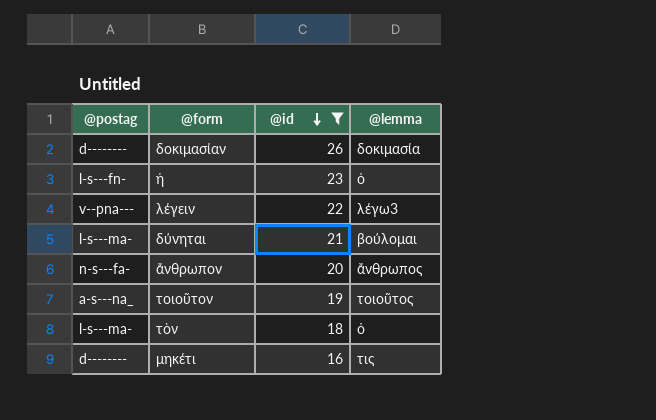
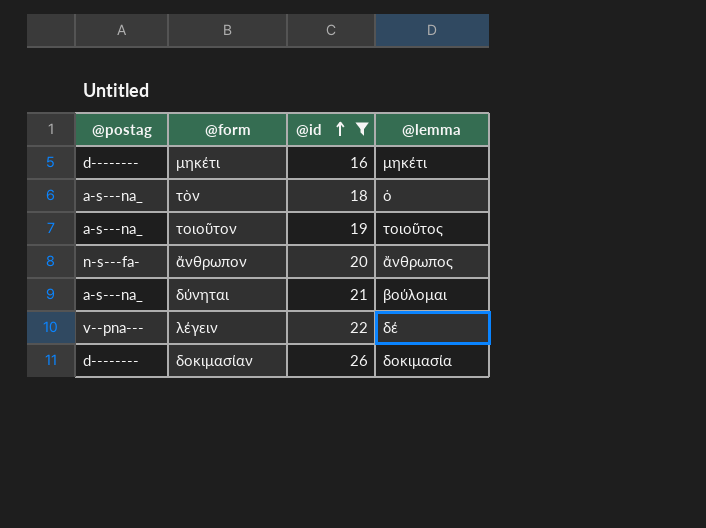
row order: @id descending -> @id ascending
row ἡ: l-s---fn- | 23 | ὁ -> none
μηκέτι | @lemma: τις -> μηκέτι
τὸν | @postag: l-s---ma- -> a-s---na_
δύνηται | @postag: l-s---ma- -> a-s---na_
λέγειν | @lemma: λέγω3 -> δέ

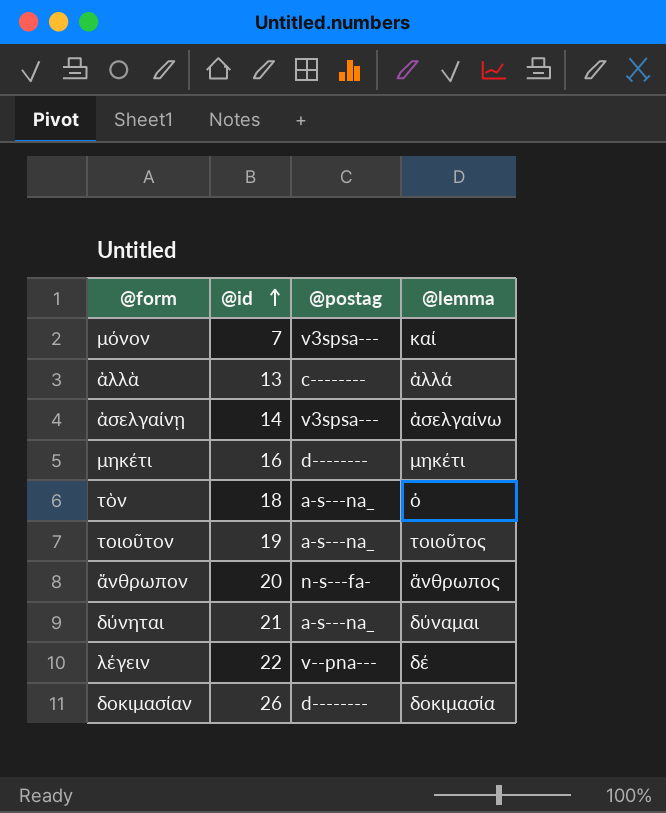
filter: @id >= 16 -> none
column @postag | position: 1 -> 3
δύνηται | @lemma: βούλομαι -> δύναμαι

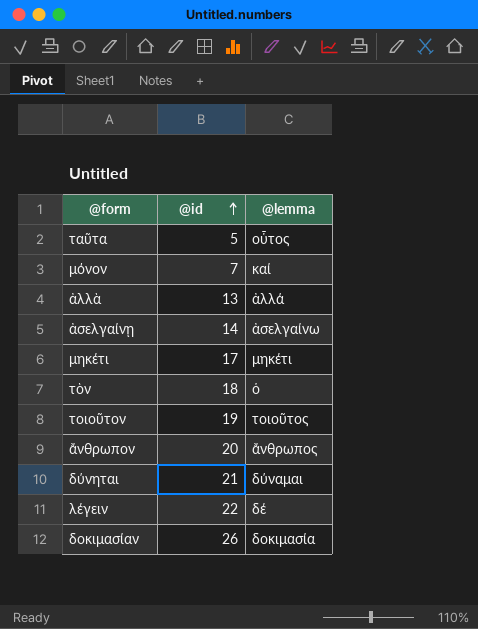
column @postag | position: 3 -> none
row ταῦτα: none -> 5 | οὗτος
μηκέτι | @id: 16 -> 17

